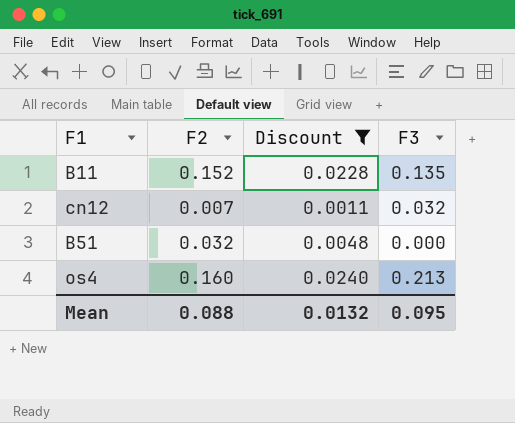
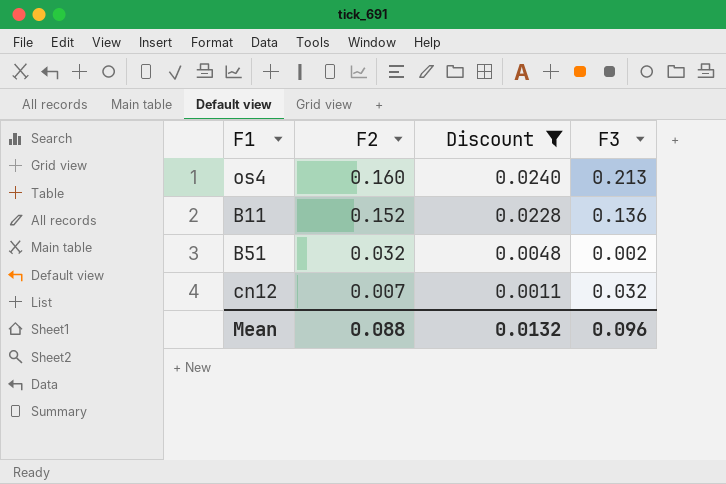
row order: none -> F2 descending
B11 | F3: 0.135 -> 0.136
B51 | F3: 0.000 -> 0.002
Mean | F3: 0.095 -> 0.096

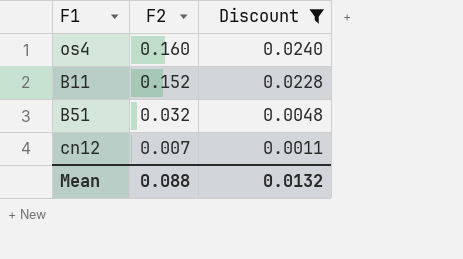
column F3 | position: 4 -> none

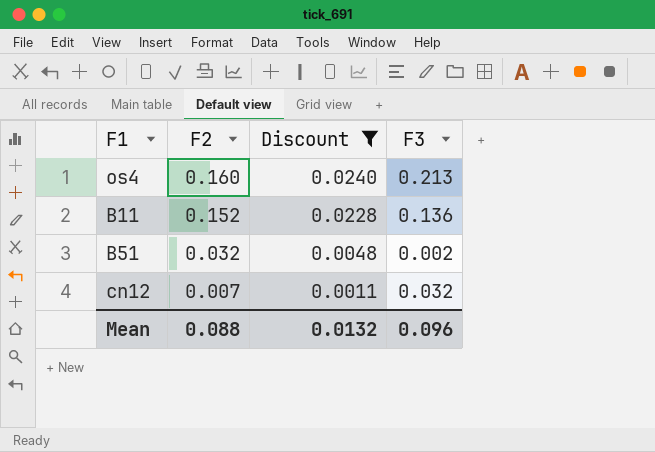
column F3 | position: none -> 4

